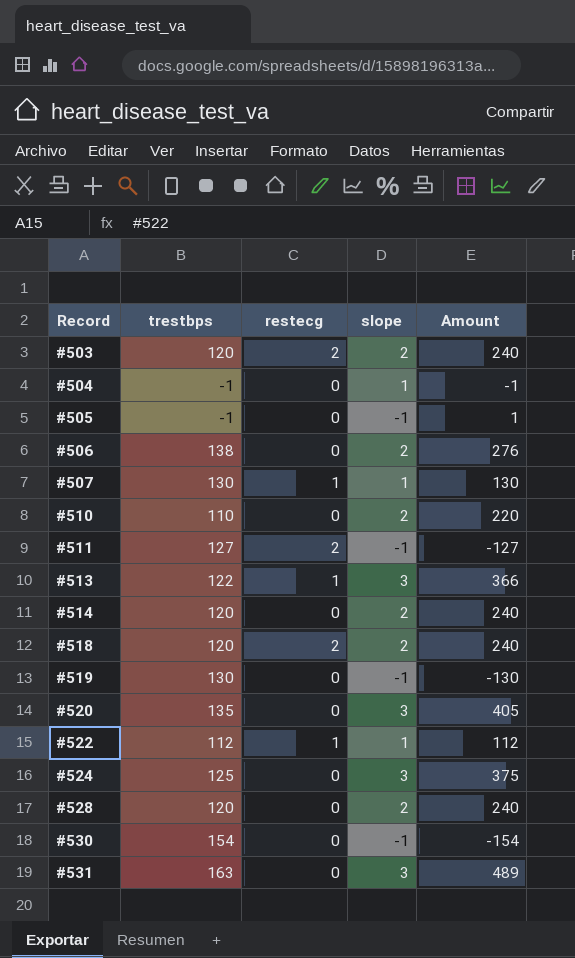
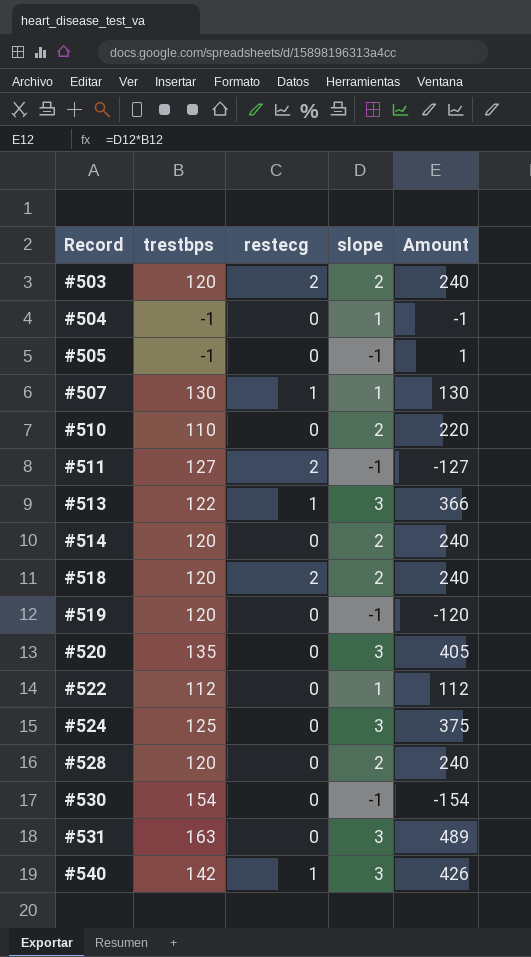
row #506: 138 | 0 | 2 | 276 -> none
#519 | trestbps: 130 -> 120
#519 | Amount: -130 -> -120
#522 | restecg: 1 -> 0
row #540: none -> 142 | 1 | 3 | 426

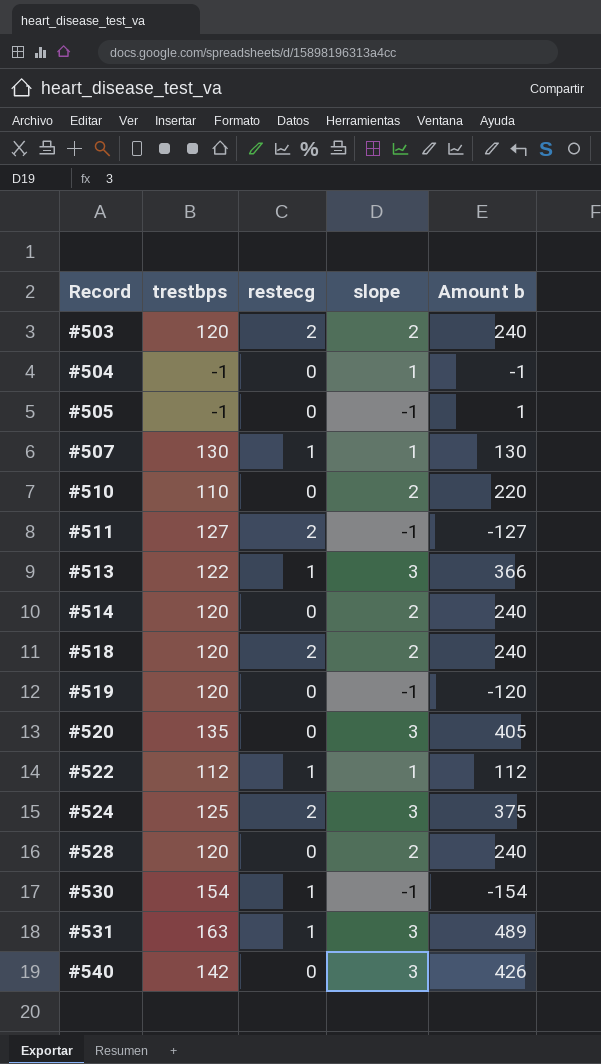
column name: Amount -> Amount b
#522 | restecg: 0 -> 1
#524 | restecg: 0 -> 2
#530 | restecg: 0 -> 1
#531 | restecg: 0 -> 1
#540 | restecg: 1 -> 0

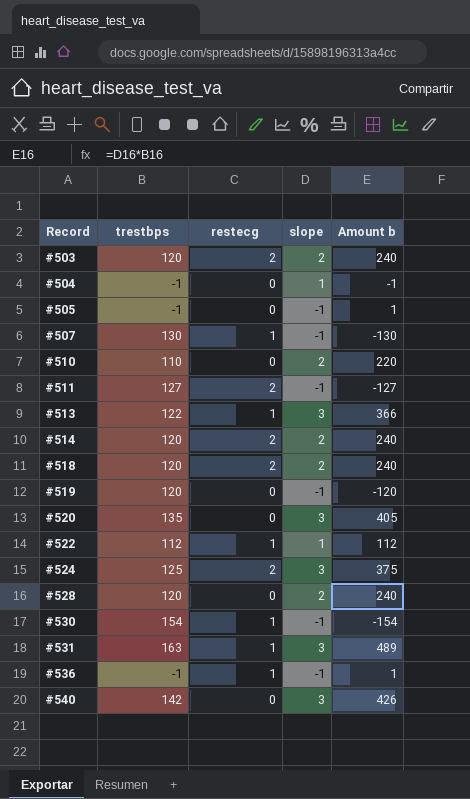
#507 | slope: 1 -> -1
#507 | Amount b: 130 -> -130
#514 | restecg: 0 -> 2
row #536: none -> -1 | 1 | -1 | 1

